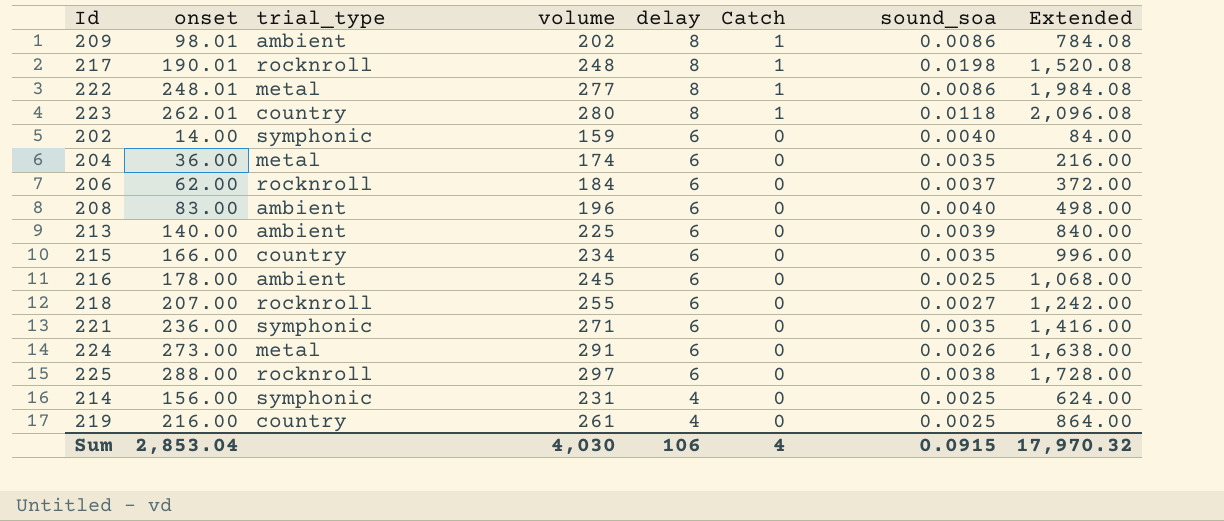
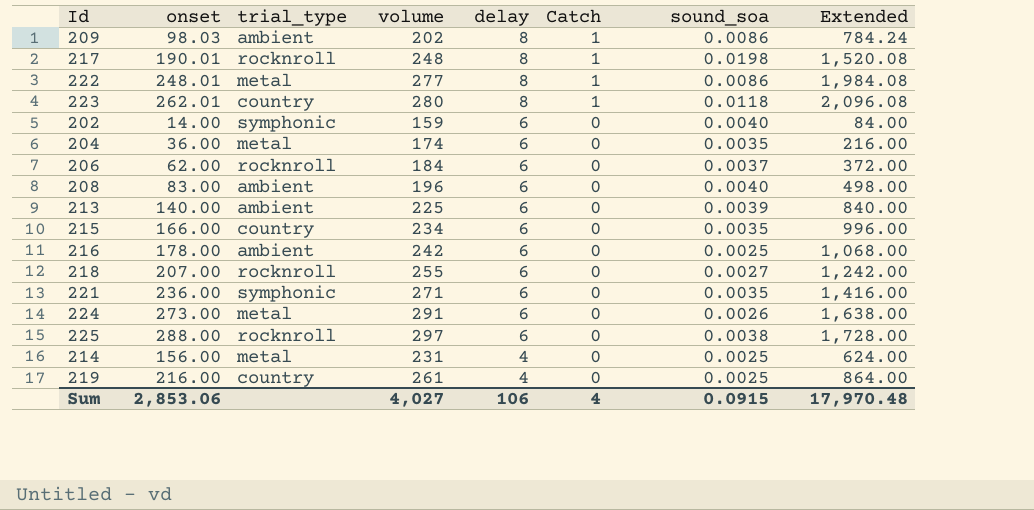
209 | onset: 98.01 -> 98.03
209 | Extended: 784.08 -> 784.24
216 | volume: 245 -> 242
214 | trial_type: symphonic -> metal
Sum | onset: 2,853.04 -> 2,853.06
Sum | volume: 4,030 -> 4,027
Sum | Extended: 17,970.32 -> 17,970.48

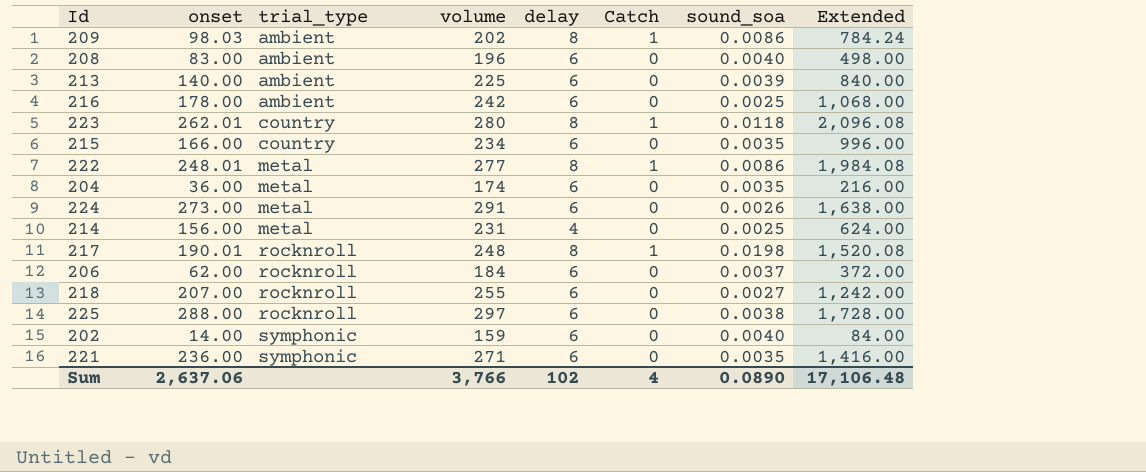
row order: delay descending -> trial_type ascending
row 219: 216.00 | country | 261 | 4 | 0 | 0.0025 | 864.00 -> none
Sum | onset: 2,853.06 -> 2,637.06
Sum | volume: 4,027 -> 3,766
Sum | delay: 106 -> 102
Sum | sound_soa: 0.0915 -> 0.0890
Sum | Extended: 17,970.48 -> 17,106.48

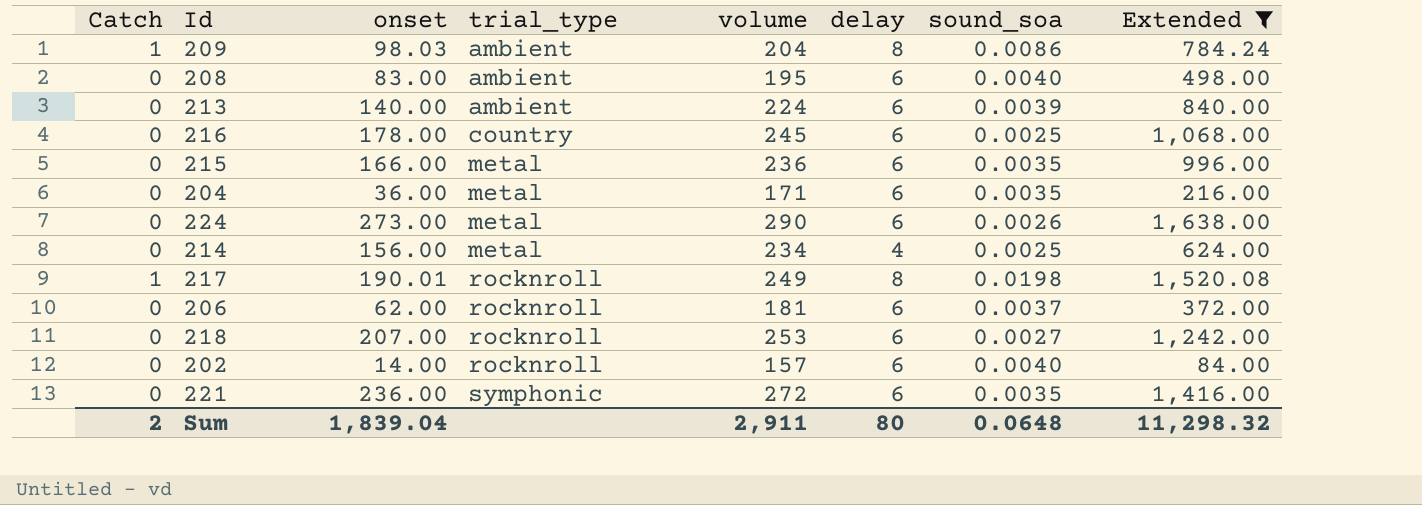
filter: none -> Extended <= 1,638.00
column Catch | position: 6 -> 1
209 | volume: 202 -> 204
208 | volume: 196 -> 195
213 | volume: 225 -> 224
216 | trial_type: ambient -> country
216 | volume: 242 -> 245
215 | trial_type: country -> metal
215 | volume: 234 -> 236
204 | volume: 174 -> 171
224 | volume: 291 -> 290
214 | volume: 231 -> 234
217 | volume: 248 -> 249
206 | volume: 184 -> 181
218 | volume: 255 -> 253
202 | trial_type: symphonic -> rocknroll
202 | volume: 159 -> 157
221 | volume: 271 -> 272
Sum | Catch: 4 -> 2
Sum | onset: 2,637.06 -> 1,839.04
Sum | volume: 3,766 -> 2,911
Sum | delay: 102 -> 80
Sum | sound_soa: 0.0890 -> 0.0648
Sum | Extended: 17,106.48 -> 11,298.32

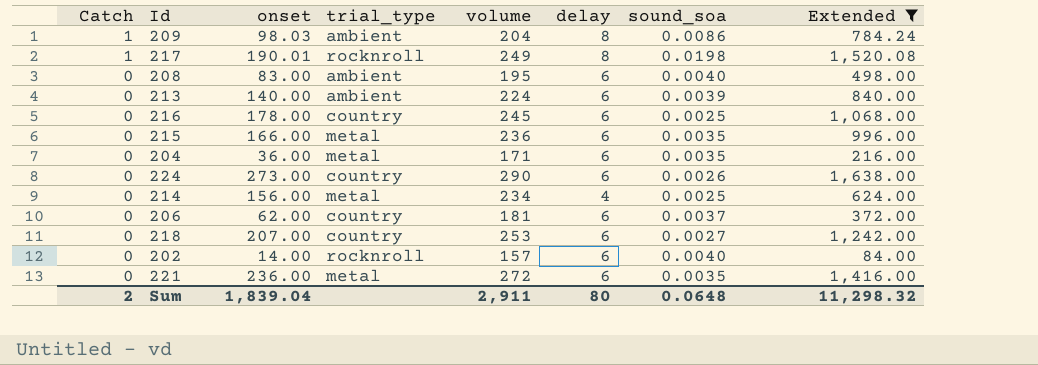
row order: trial_type ascending -> Catch descending
224 | trial_type: metal -> country
206 | trial_type: rocknroll -> country
218 | trial_type: rocknroll -> country
221 | trial_type: symphonic -> metal

